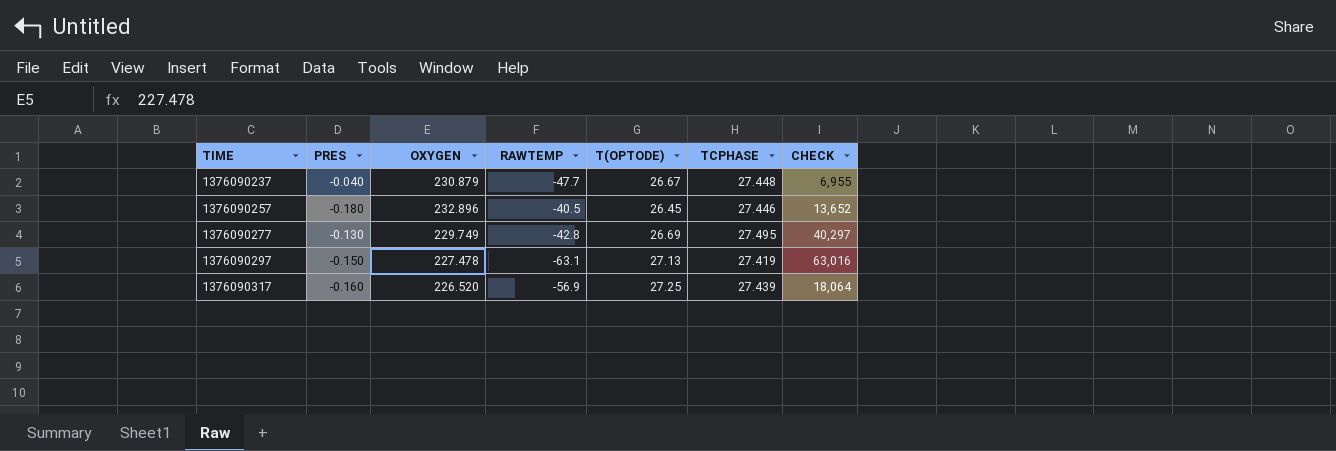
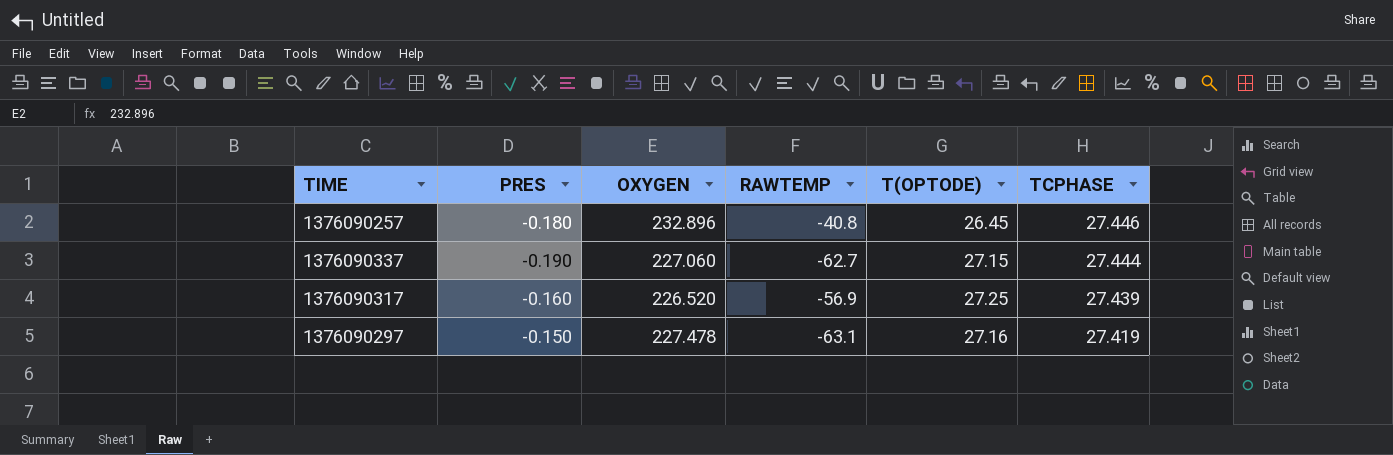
row order: TIME ascending -> TCPHASE descending
column CHECK | position: 7 -> none
row 1376090237: -0.040 | 230.879 | -47.7 | 26.67 | 27.448 | 6,955 -> none
row 1376090277: -0.130 | 229.749 | -42.8 | 26.69 | 27.495 | 40,297 -> none
1376090257 | RAWTEMP: -40.5 -> -40.8
row 1376090337: none -> -0.190 | 227.060 | -62.7 | 27.15 | 27.444
1376090297 | T(OPTODE): 27.13 -> 27.16

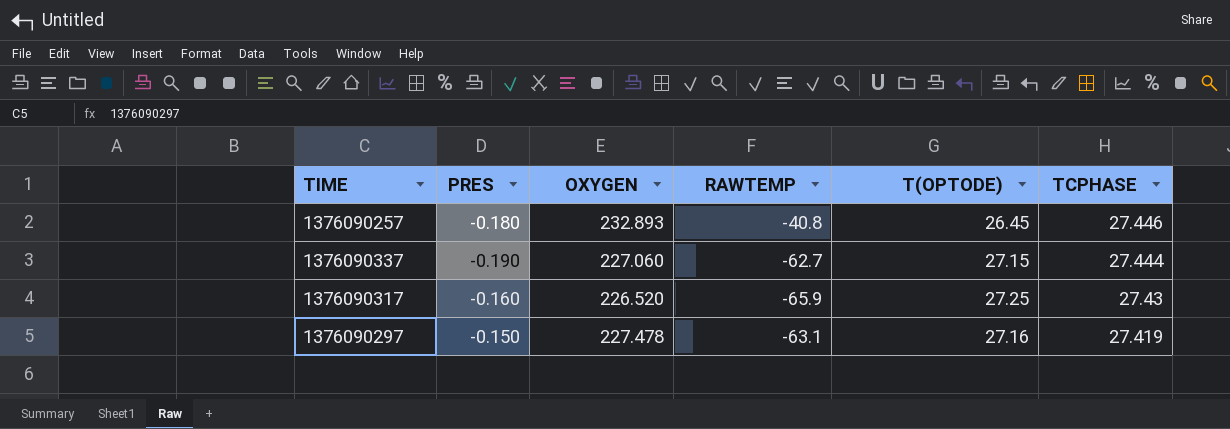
1376090257 | OXYGEN: 232.896 -> 232.893
1376090317 | RAWTEMP: -56.9 -> -65.9
1376090317 | TCPHASE: 27.439 -> 27.43

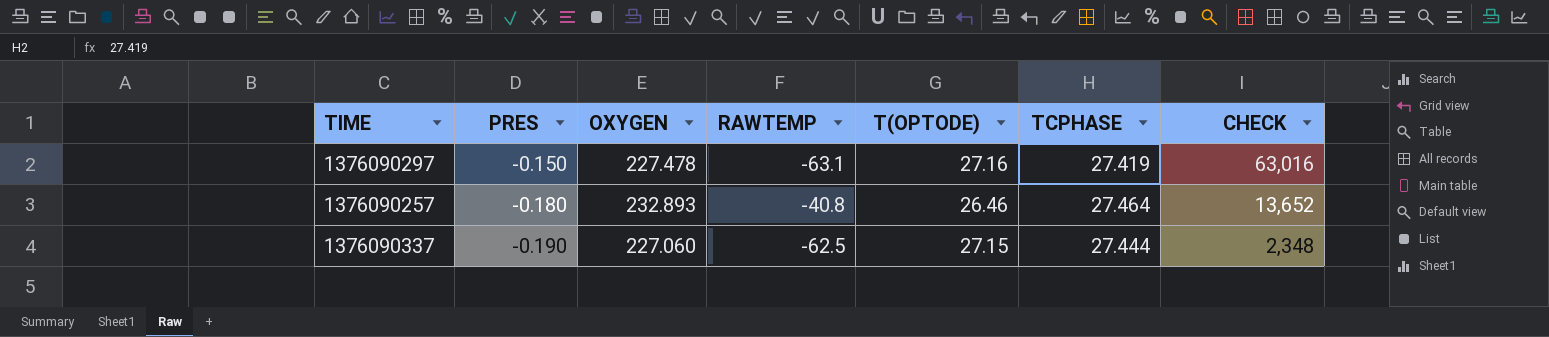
row order: TCPHASE descending -> PRES descending
column CHECK | position: none -> 7
row 1376090317: -0.160 | 226.520 | -65.9 | 27.25 | 27.43 -> none
1376090257 | T(OPTODE): 26.45 -> 26.46
1376090257 | TCPHASE: 27.446 -> 27.464
1376090337 | RAWTEMP: -62.7 -> -62.5

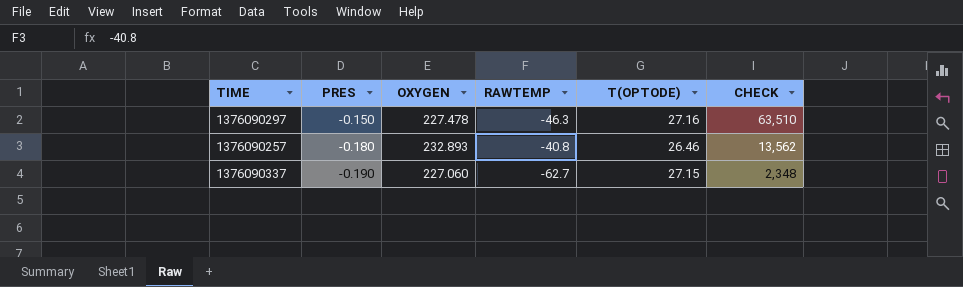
column TCPHASE | position: 6 -> none
1376090297 | RAWTEMP: -63.1 -> -46.3
1376090297 | CHECK: 63,016 -> 63,510
1376090257 | CHECK: 13,652 -> 13,562
1376090337 | RAWTEMP: -62.5 -> -62.7

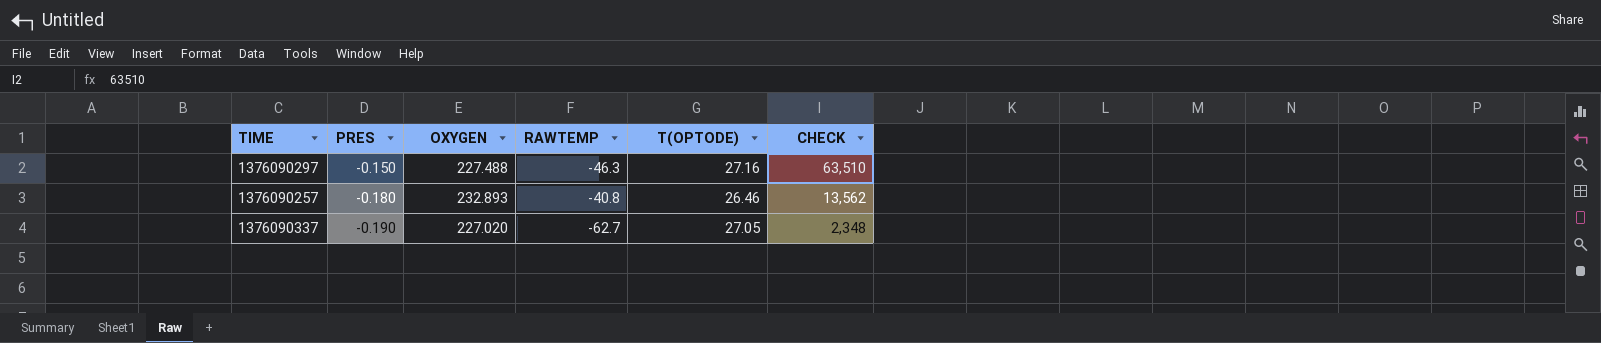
1376090297 | OXYGEN: 227.478 -> 227.488
1376090337 | OXYGEN: 227.060 -> 227.020
1376090337 | T(OPTODE): 27.15 -> 27.05

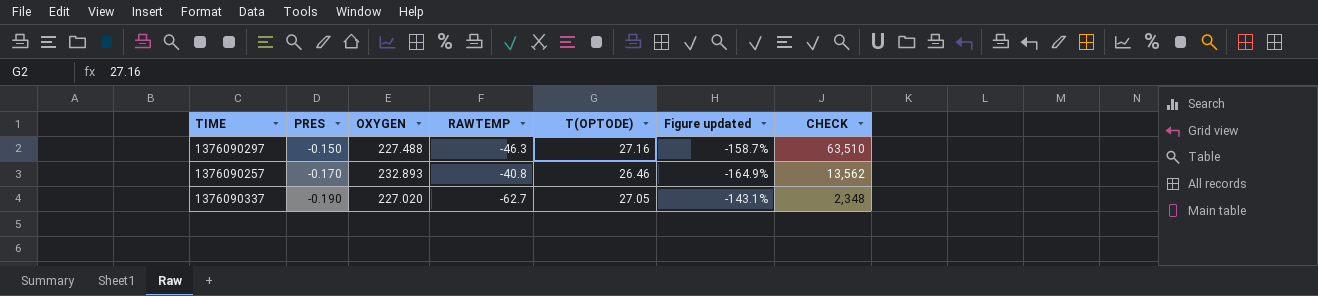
column Figure updated | formula: none -> ([T(OPTODE)] - [RAWTEMP]) / [RAWTEMP]
1376090257 | PRES: -0.180 -> -0.170

